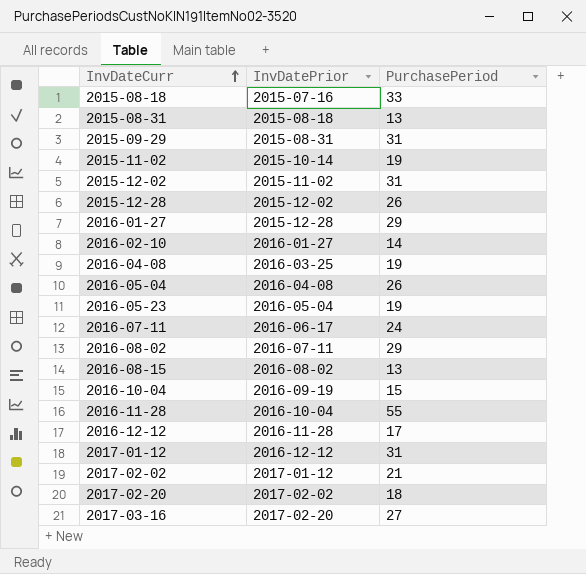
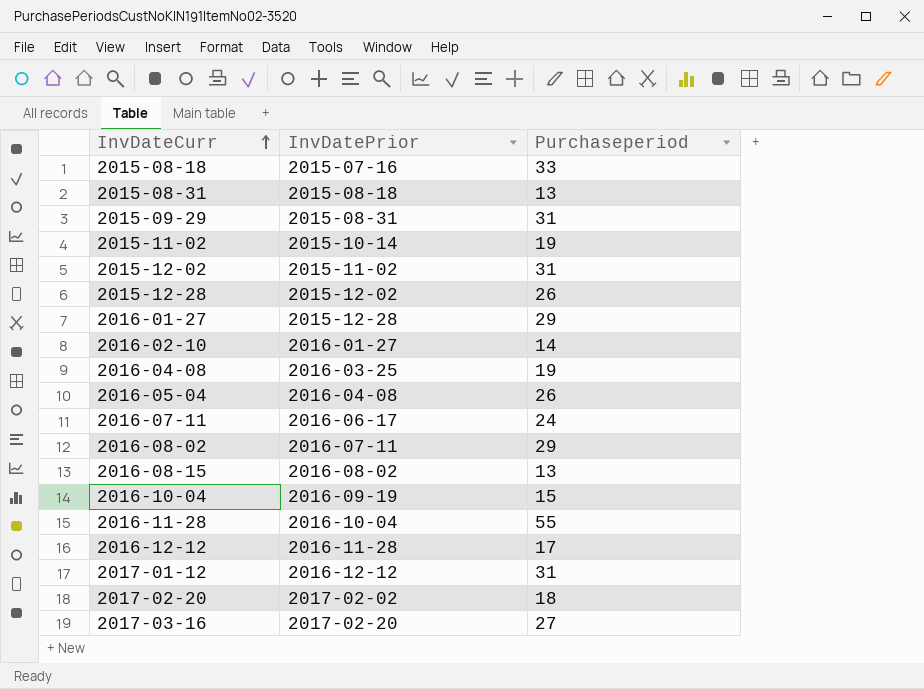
column name: PurchasePeriod -> Purchaseperiod
row 2016-05-23: 2016-05-04 | 19 -> none
row 2017-02-02: 2017-01-12 | 21 -> none

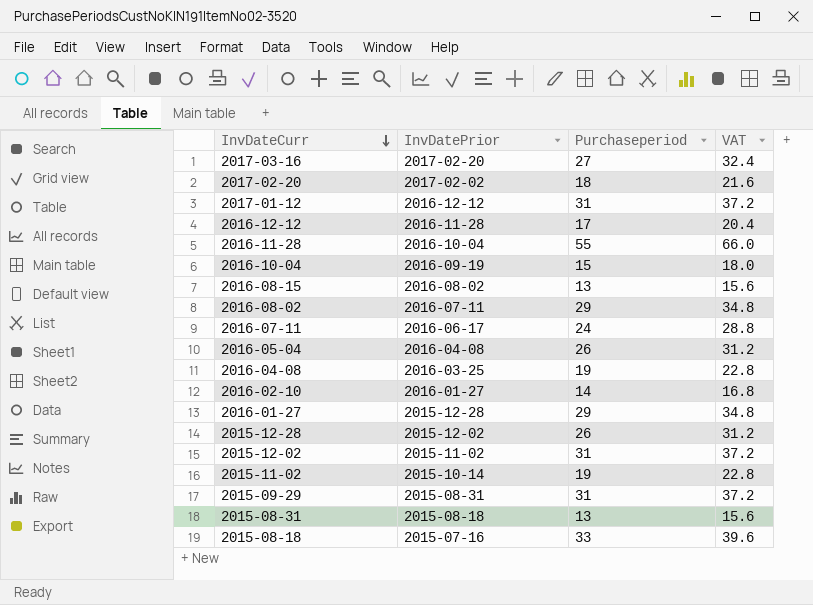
row order: InvDateCurr ascending -> InvDateCurr descending
column VAT | formula: none -> [Purchaseperiod] * 1.2

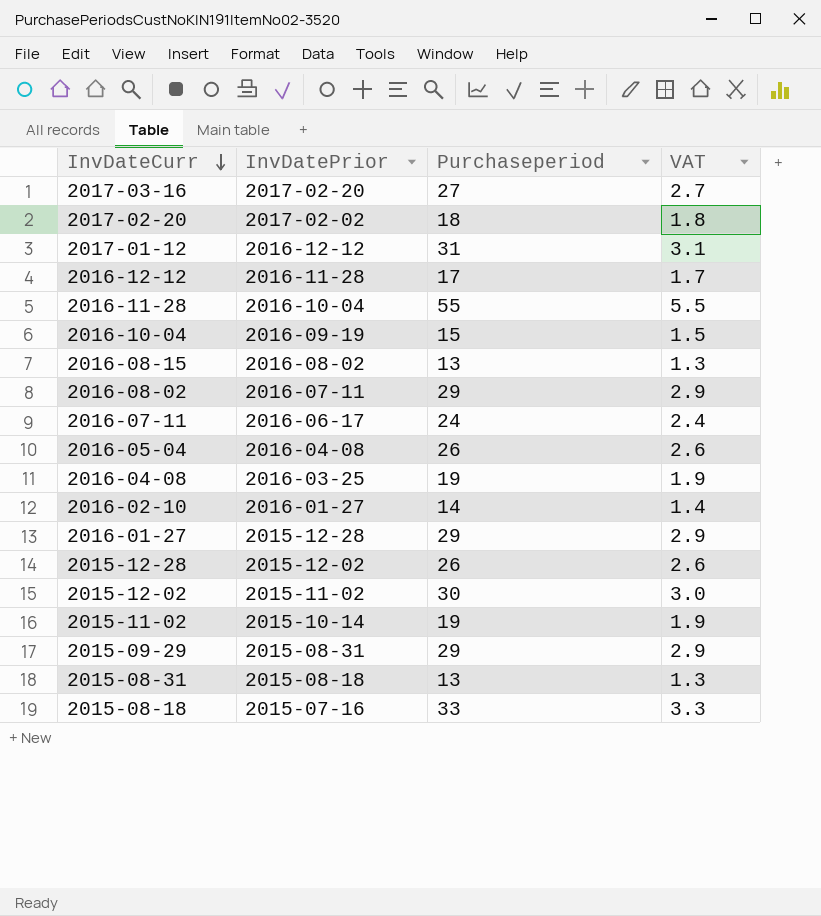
column VAT | formula: [Purchaseperiod] * 1.2 -> [Purchaseperiod] * 0.1
2015-12-02 | Purchaseperiod: 31 -> 30
2015-09-29 | Purchaseperiod: 31 -> 29

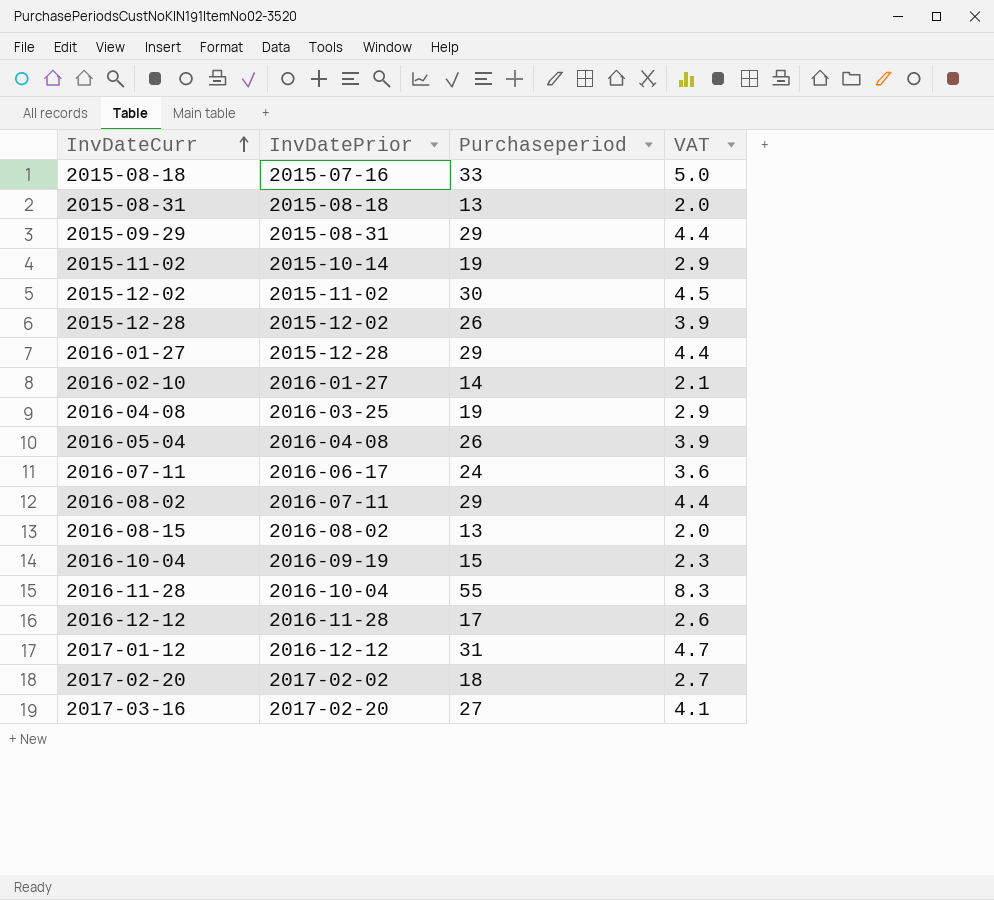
row order: InvDateCurr descending -> InvDateCurr ascending
column VAT | formula: [Purchaseperiod] * 0.1 -> [Purchaseperiod] * 0.15

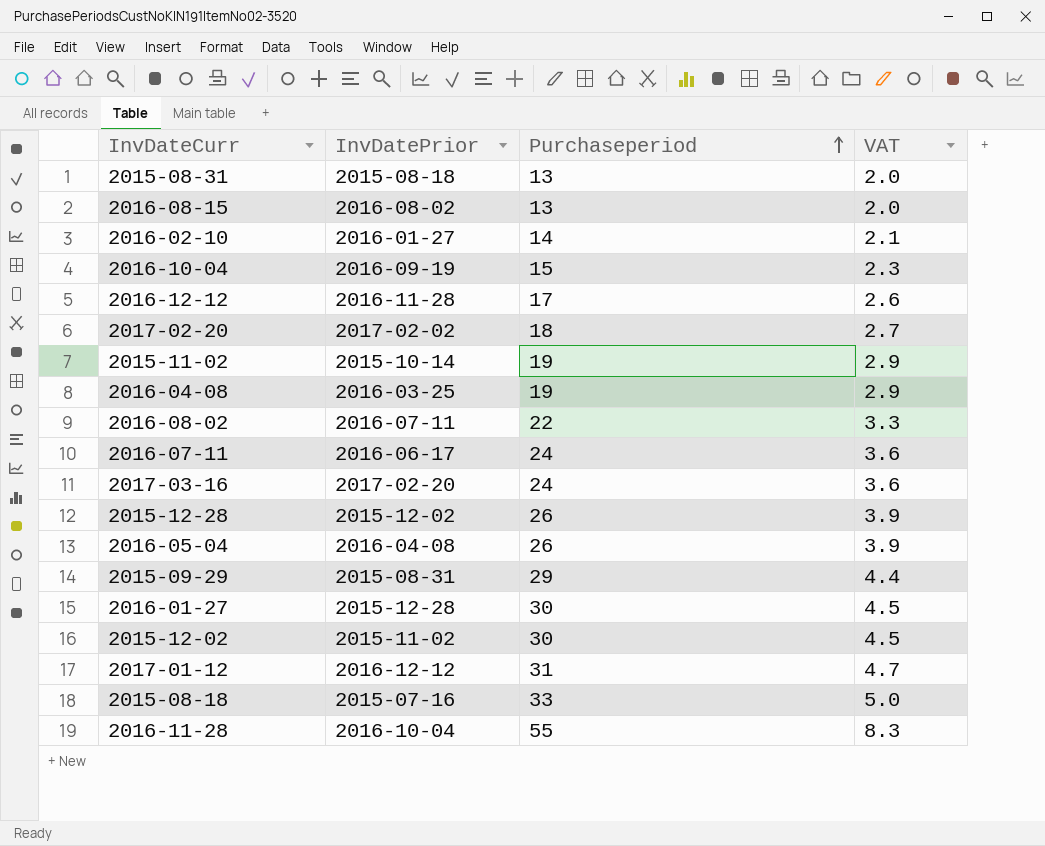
row order: InvDateCurr ascending -> Purchaseperiod ascending
2016-08-02 | Purchaseperiod: 29 -> 22
2016-08-02 | VAT: 4.4 -> 3.3
2017-03-16 | Purchaseperiod: 27 -> 24
2017-03-16 | VAT: 4.1 -> 3.6
2016-01-27 | Purchaseperiod: 29 -> 30
2016-01-27 | VAT: 4.4 -> 4.5

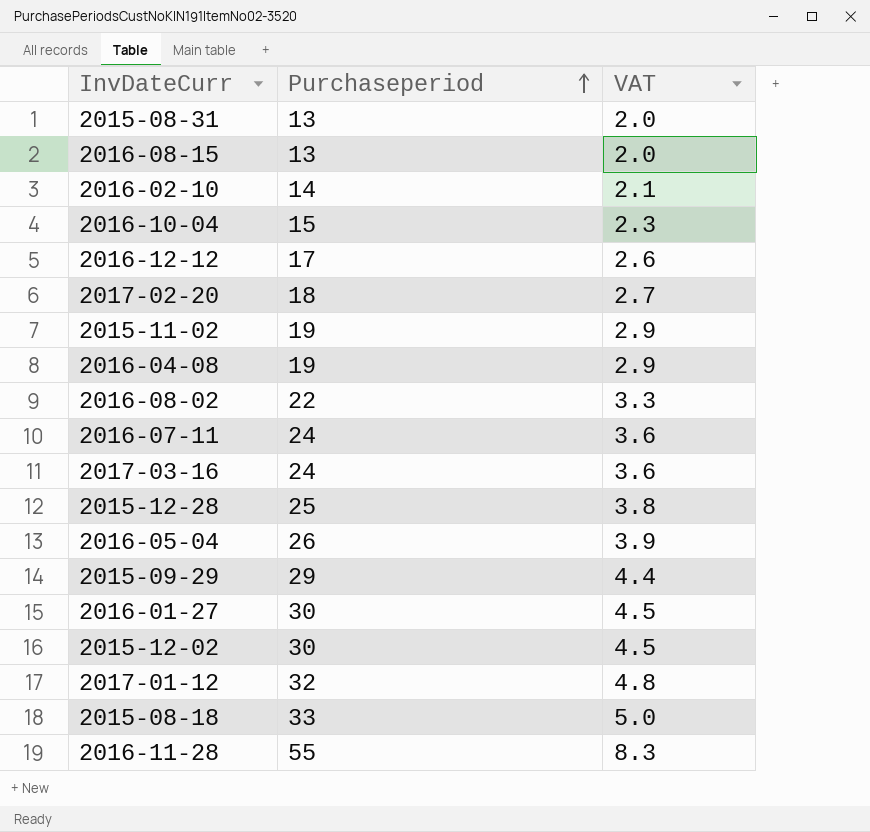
column InvDatePrior | position: 2 -> none
2015-12-28 | Purchaseperiod: 26 -> 25
2015-12-28 | VAT: 3.9 -> 3.8
2017-01-12 | Purchaseperiod: 31 -> 32
2017-01-12 | VAT: 4.7 -> 4.8

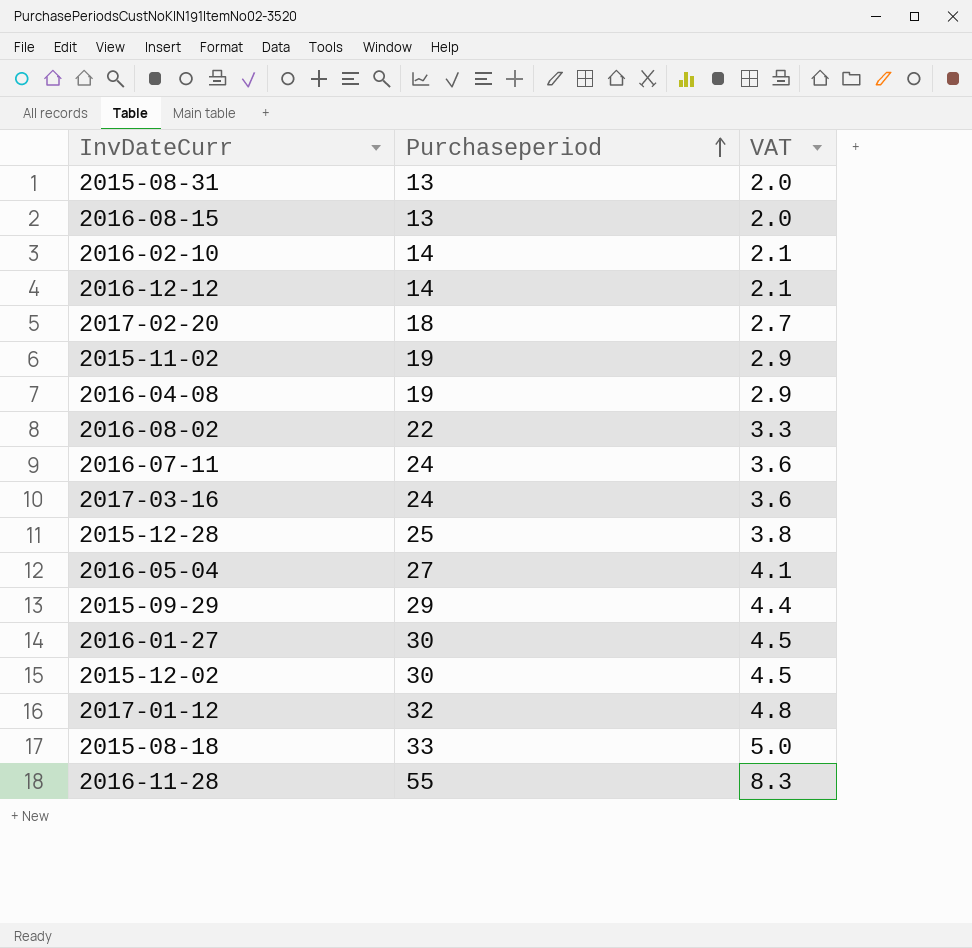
row 2016-10-04: 15 | 2.3 -> none
2016-12-12 | Purchaseperiod: 17 -> 14
2016-12-12 | VAT: 2.6 -> 2.1
2016-05-04 | Purchaseperiod: 26 -> 27
2016-05-04 | VAT: 3.9 -> 4.1

